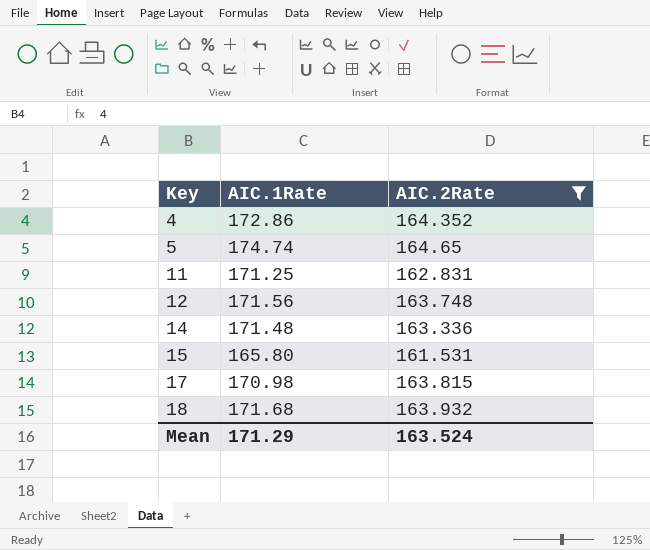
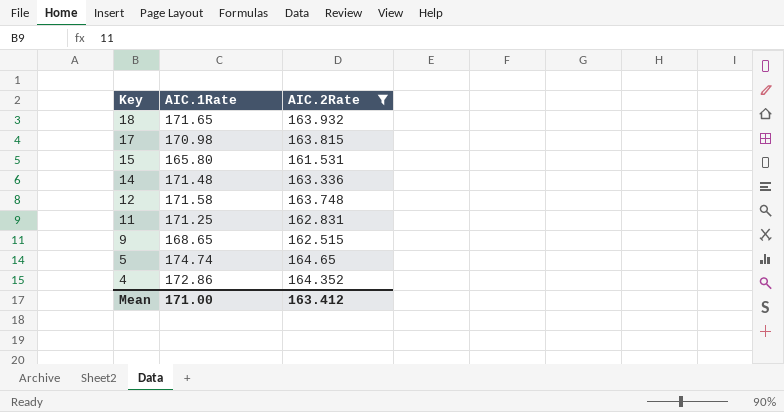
row order: Key ascending -> Key descending
18 | AIC.1Rate: 171.68 -> 171.65
12 | AIC.1Rate: 171.56 -> 171.58
row 9: none -> 168.65 | 162.515
Mean | AIC.1Rate: 171.29 -> 171.00
Mean | AIC.2Rate: 163.524 -> 163.412

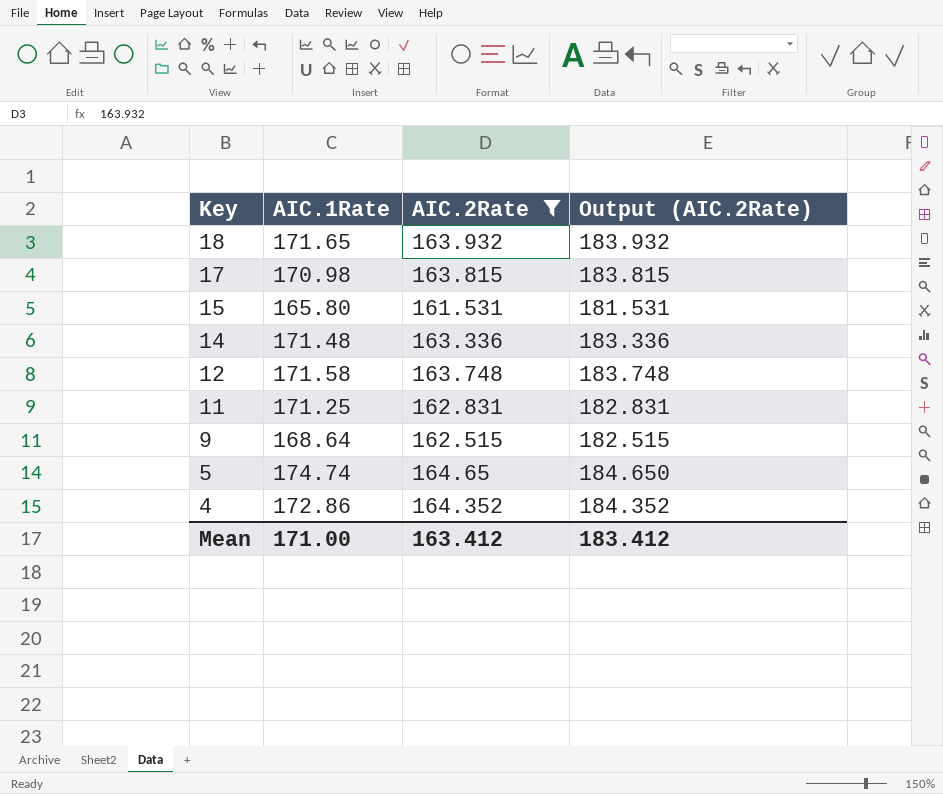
column Output (AIC.2Rate) | formula: none -> [AIC.2Rate] + 20
9 | AIC.1Rate: 168.65 -> 168.64

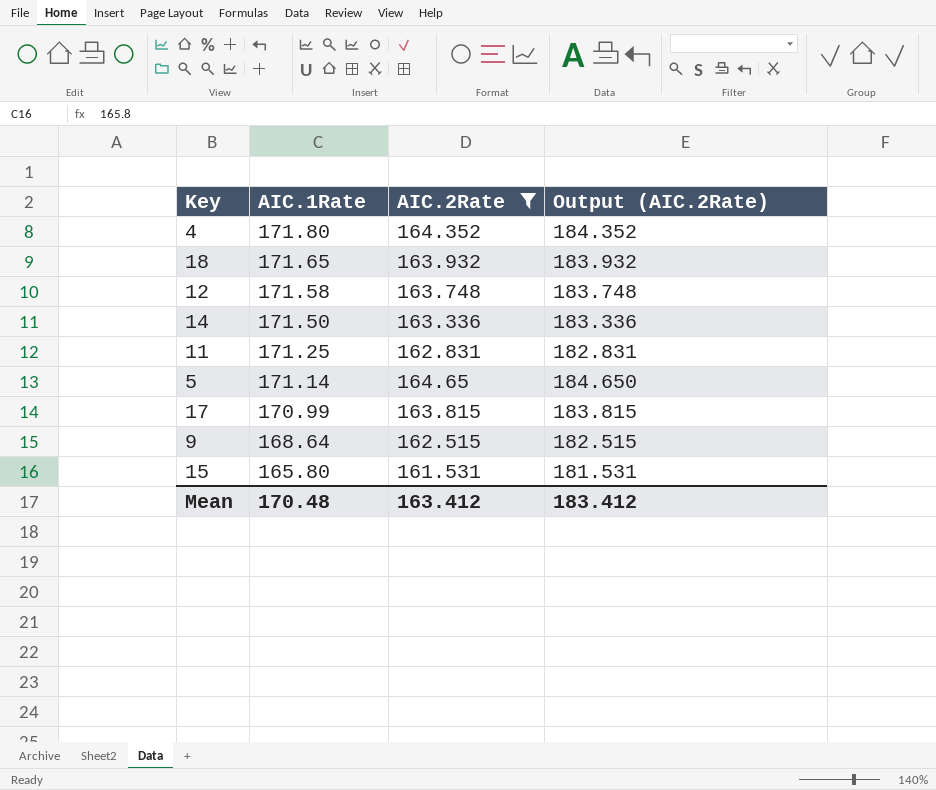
row order: Key descending -> AIC.1Rate descending
4 | AIC.1Rate: 172.86 -> 171.80
14 | AIC.1Rate: 171.48 -> 171.50
5 | AIC.1Rate: 174.74 -> 171.14
17 | AIC.1Rate: 170.98 -> 170.99
Mean | AIC.1Rate: 171.00 -> 170.48

